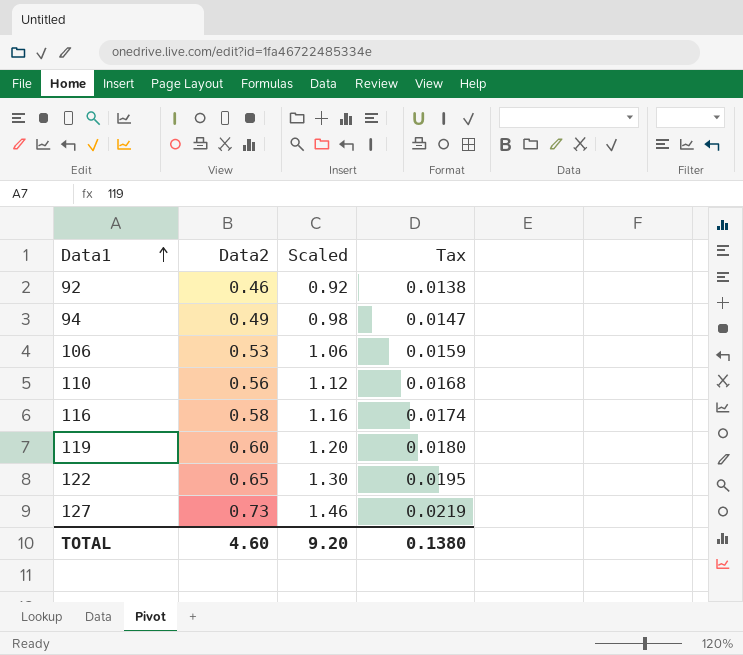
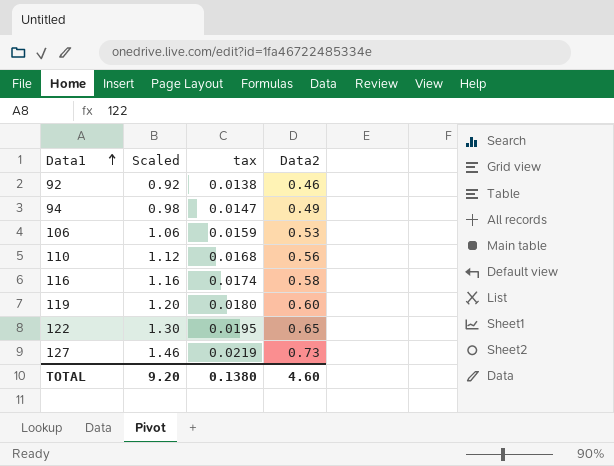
column name: Tax -> tax
column Data2 | position: 2 -> 4

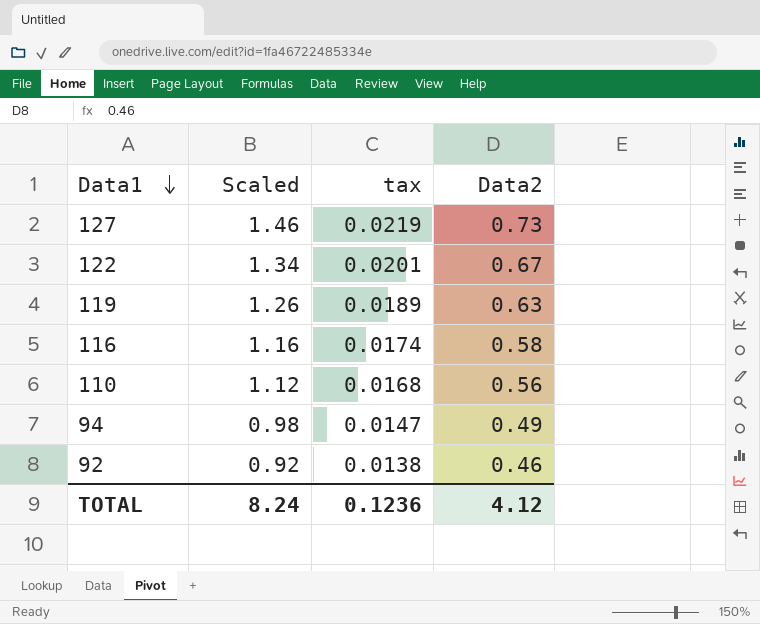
row order: Data1 ascending -> Data1 descending
row 106: 1.06 | 0.0159 | 0.53 -> none
122 | Scaled: 1.30 -> 1.34
122 | tax: 0.0195 -> 0.0201
122 | Data2: 0.65 -> 0.67
119 | Scaled: 1.20 -> 1.26
119 | tax: 0.0180 -> 0.0189
119 | Data2: 0.60 -> 0.63
TOTAL | Scaled: 9.20 -> 8.24
TOTAL | tax: 0.1380 -> 0.1236
TOTAL | Data2: 4.60 -> 4.12

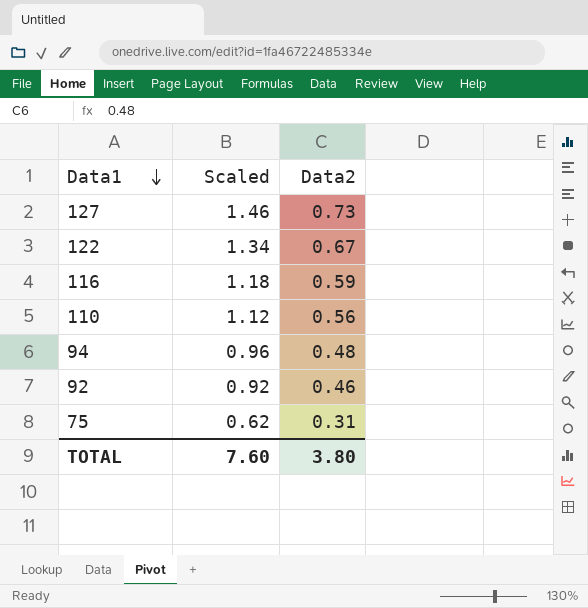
column tax | formula: [Data2] * 0.03 -> none
row 119: 1.26 | 0.0189 | 0.63 -> none
116 | Scaled: 1.16 -> 1.18
116 | Data2: 0.58 -> 0.59
94 | Scaled: 0.98 -> 0.96
94 | Data2: 0.49 -> 0.48
row 75: none -> 0.62 | 0.31
TOTAL | Scaled: 8.24 -> 7.60
TOTAL | Data2: 4.12 -> 3.80

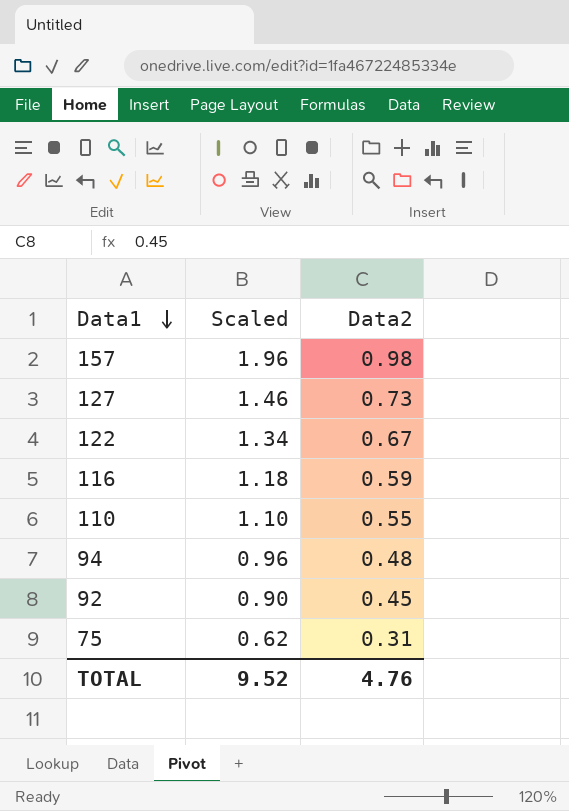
row 157: none -> 1.96 | 0.98
110 | Scaled: 1.12 -> 1.10
110 | Data2: 0.56 -> 0.55
92 | Scaled: 0.92 -> 0.90
92 | Data2: 0.46 -> 0.45
TOTAL | Scaled: 7.60 -> 9.52
TOTAL | Data2: 3.80 -> 4.76

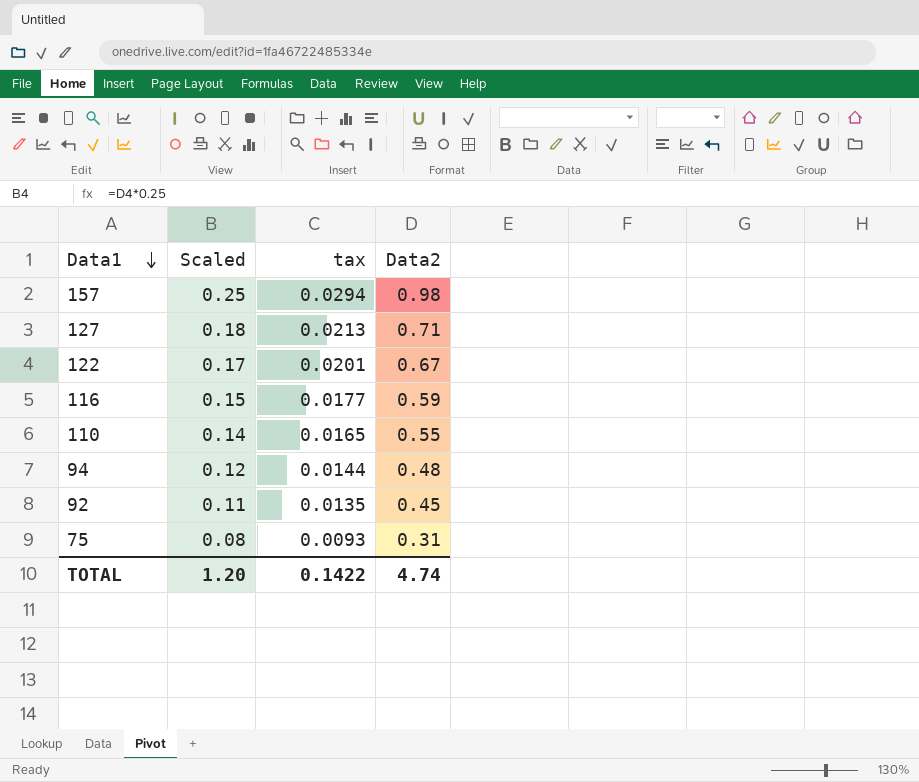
column Scaled | formula: [Data2] * 2 -> [Data2] * 0.25
column tax | formula: none -> [Data2] * 0.03
127 | Data2: 0.73 -> 0.71
TOTAL | Scaled: 9.52 -> 1.20
TOTAL | Data2: 4.76 -> 4.74

